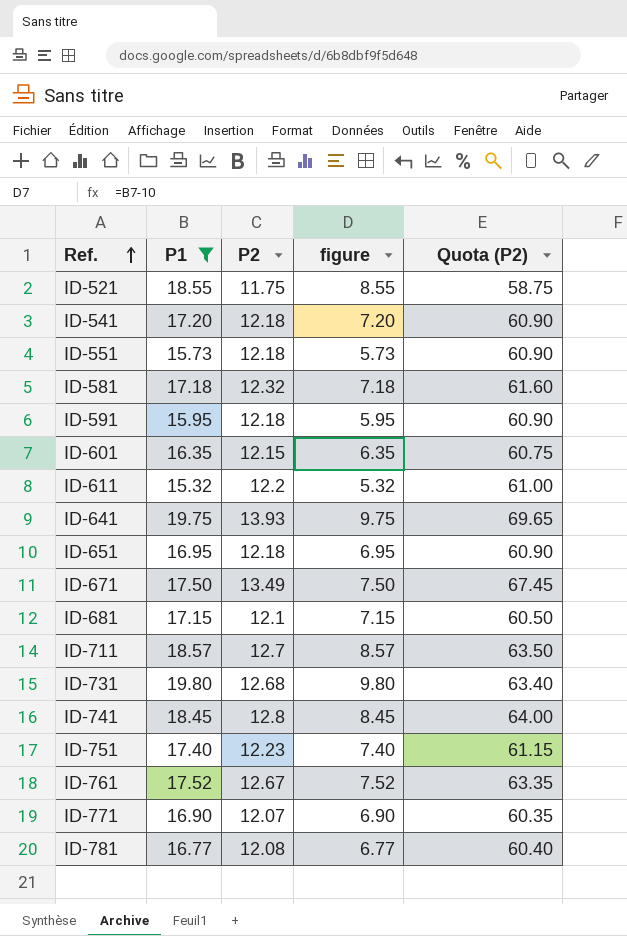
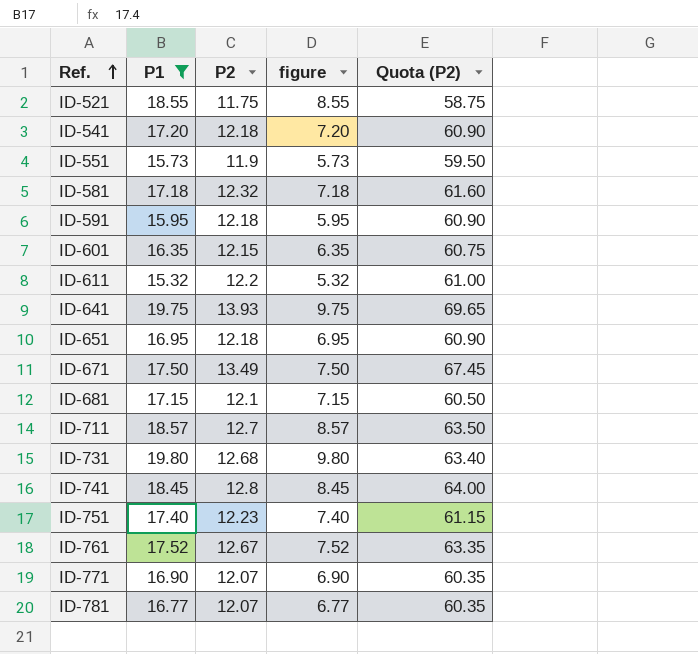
ID-551 | P2: 12.18 -> 11.9
ID-551 | Quota (P2): 60.90 -> 59.50
ID-781 | P2: 12.08 -> 12.07
ID-781 | Quota (P2): 60.40 -> 60.35

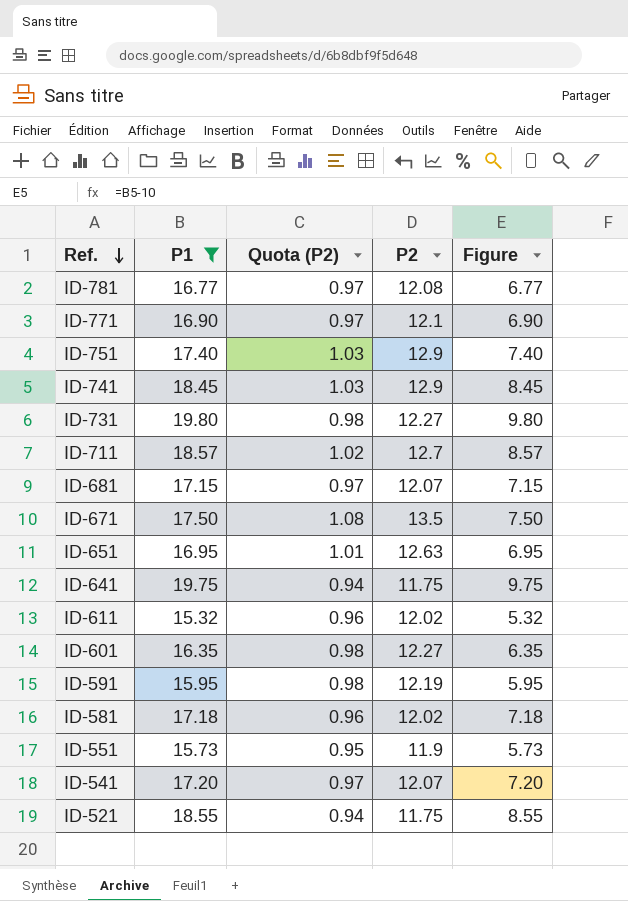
row order: Ref. ascending -> Ref. descending
column Quota (P2) | formula: [P2] * 5 -> [P2] * 0.08
column Quota (P2) | position: 5 -> 3
column name: figure -> Figure
row ID-761: 17.52 | 12.67 | 7.52 | 63.35 -> none
ID-781 | P2: 12.07 -> 12.08
ID-771 | P2: 12.07 -> 12.1
ID-751 | P2: 12.23 -> 12.9
ID-741 | P2: 12.8 -> 12.9
ID-731 | P2: 12.68 -> 12.27
ID-681 | P2: 12.1 -> 12.07
ID-671 | P2: 13.49 -> 13.5
ID-651 | P2: 12.18 -> 12.63
ID-641 | P2: 13.93 -> 11.75
ID-611 | P2: 12.2 -> 12.02
ID-601 | P2: 12.15 -> 12.27
ID-591 | P2: 12.18 -> 12.19
ID-581 | P2: 12.32 -> 12.02
ID-541 | P2: 12.18 -> 12.07

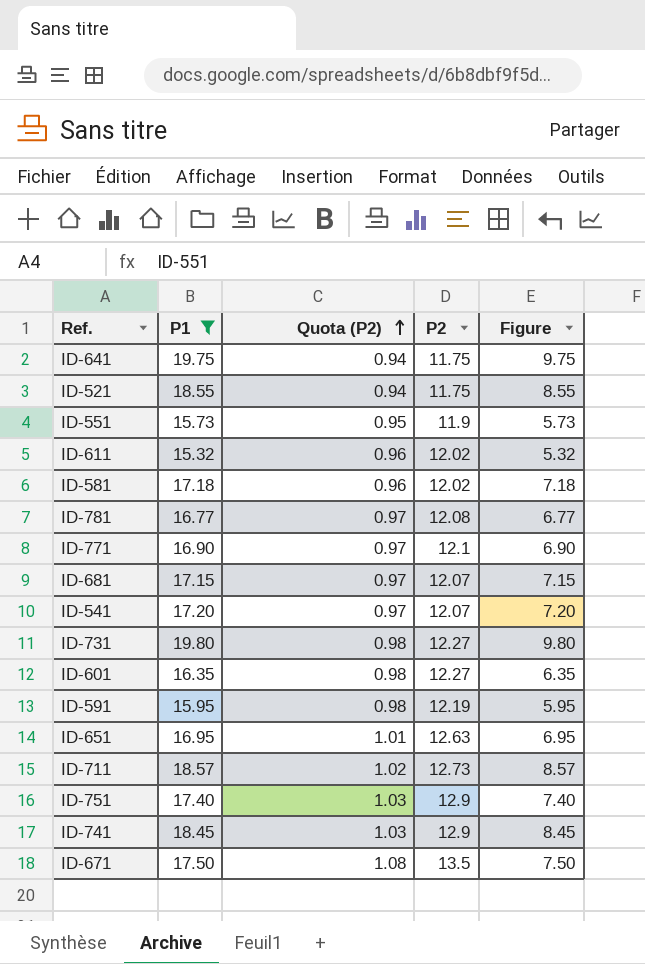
row order: Ref. descending -> Quota (P2) ascending
ID-711 | P2: 12.7 -> 12.73

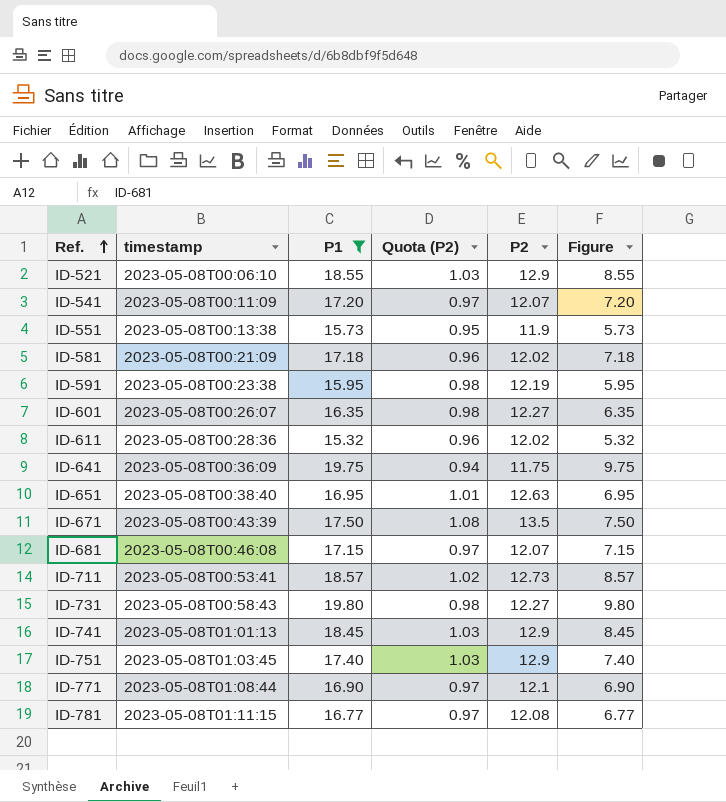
row order: Quota (P2) ascending -> Ref. ascending
column timestamp | position: none -> 2
ID-521 | Quota (P2): 0.94 -> 1.03
ID-521 | P2: 11.75 -> 12.9

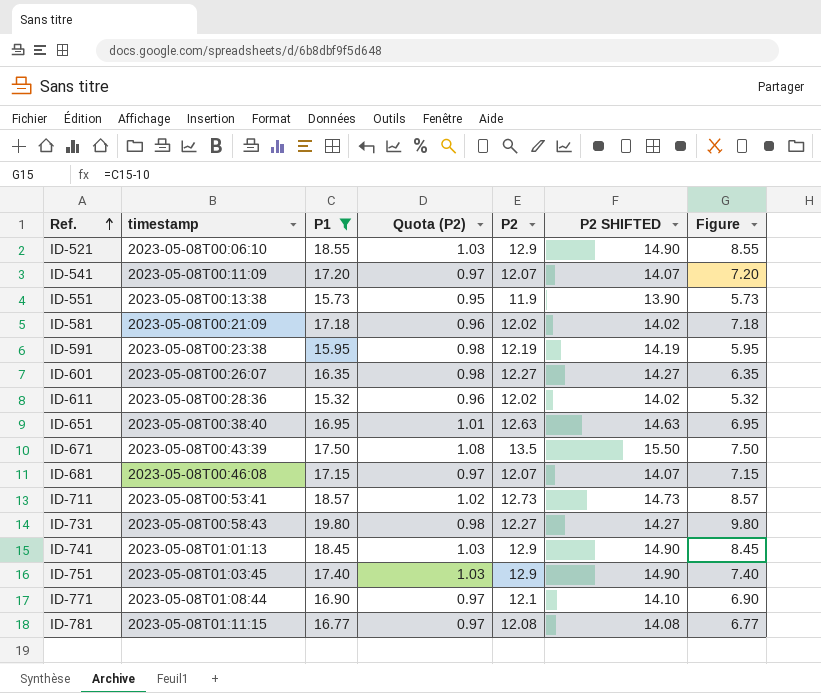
column P2 SHIFTED | formula: none -> [P2] + 2
row ID-641: 2023-05-08T00:36:09 | 19.75 | 0.94 | 11.75 | 9.75 -> none

